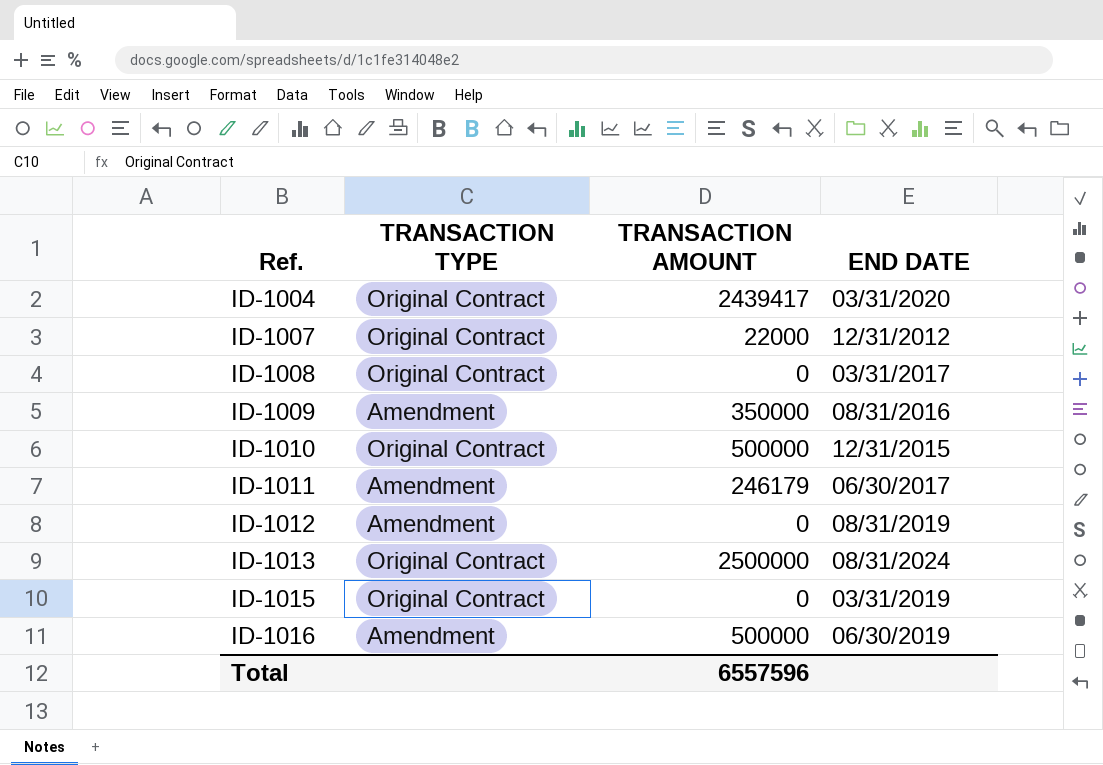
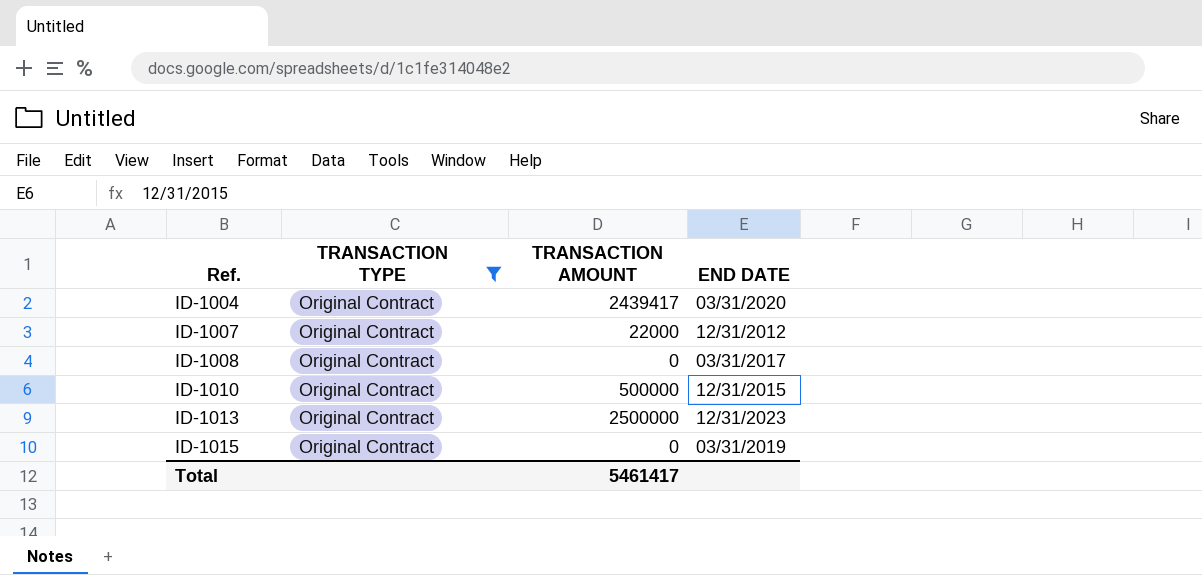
filter: none -> TRANSACTION TYPE = Original Contract
ID-1013 | END DATE: 08/31/2024 -> 12/31/2023
Total | TRANSACTION AMOUNT: 6557596 -> 5461417

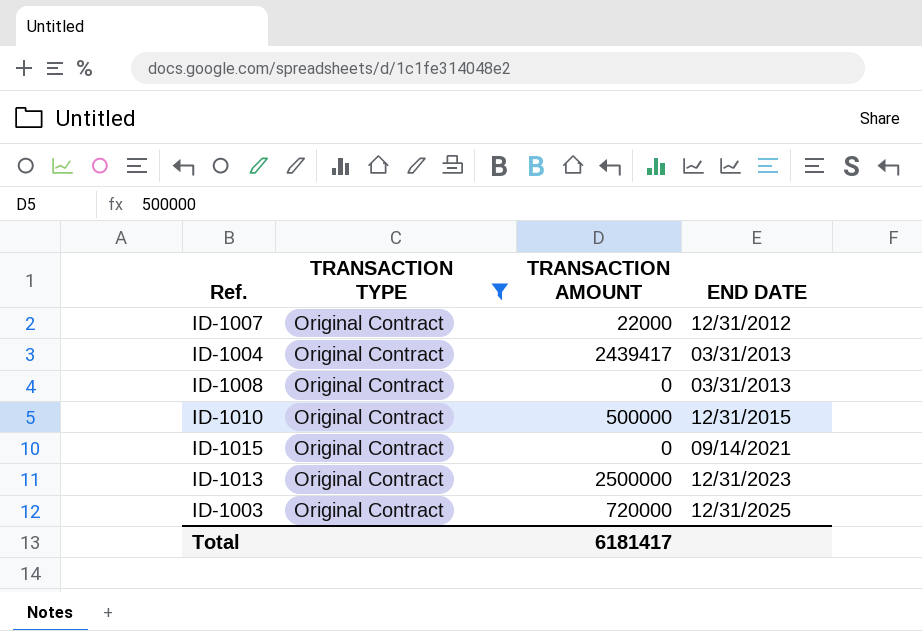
row order: Ref. ascending -> END DATE ascending
ID-1004 | END DATE: 03/31/2020 -> 03/31/2013
ID-1008 | END DATE: 03/31/2017 -> 03/31/2013
ID-1015 | END DATE: 03/31/2019 -> 09/14/2021
row ID-1003: none -> Original Contract | 720000 | 12/31/2025
Total | TRANSACTION AMOUNT: 5461417 -> 6181417

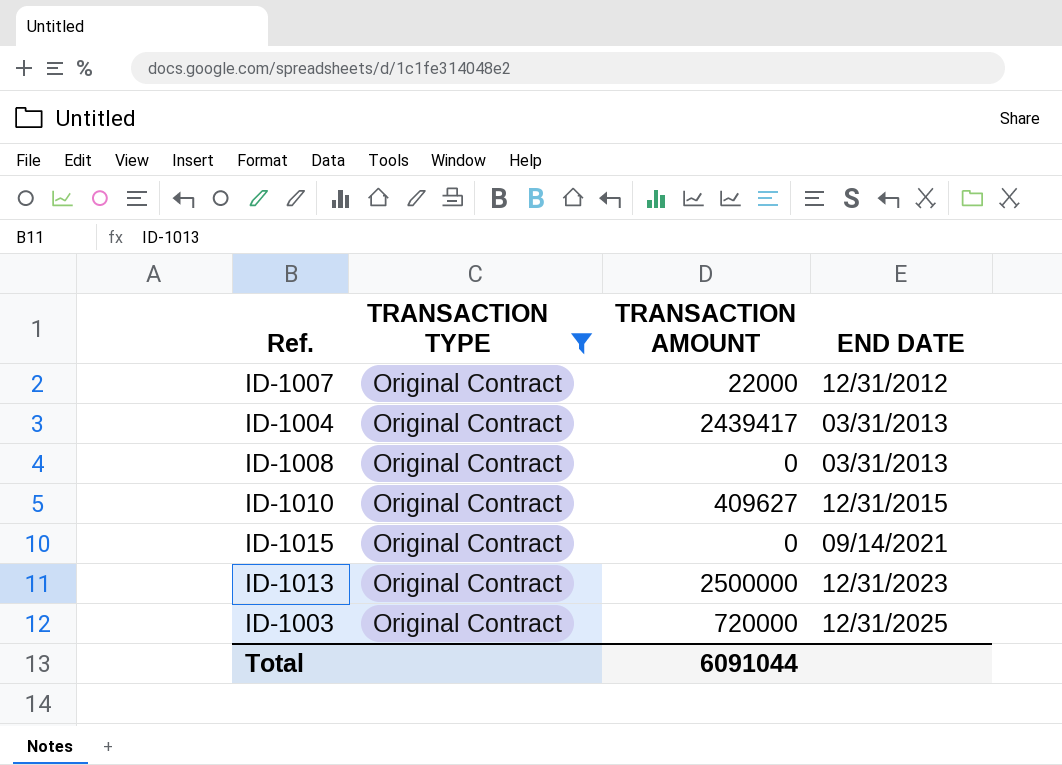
ID-1010 | TRANSACTION AMOUNT: 500000 -> 409627
Total | TRANSACTION AMOUNT: 6181417 -> 6091044

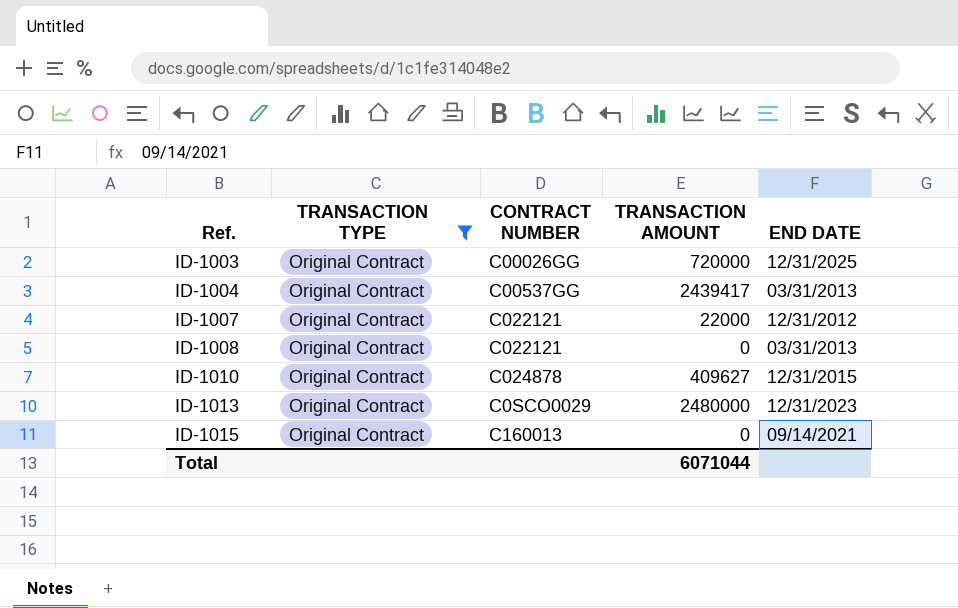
row order: END DATE ascending -> Ref. ascending
column CONTRACT NUMBER | position: none -> 3
ID-1013 | TRANSACTION AMOUNT: 2500000 -> 2480000
Total | TRANSACTION AMOUNT: 6091044 -> 6071044

